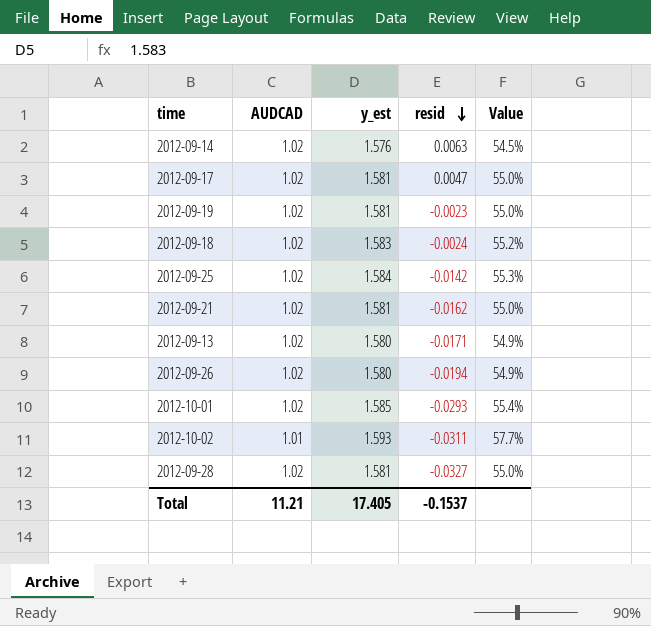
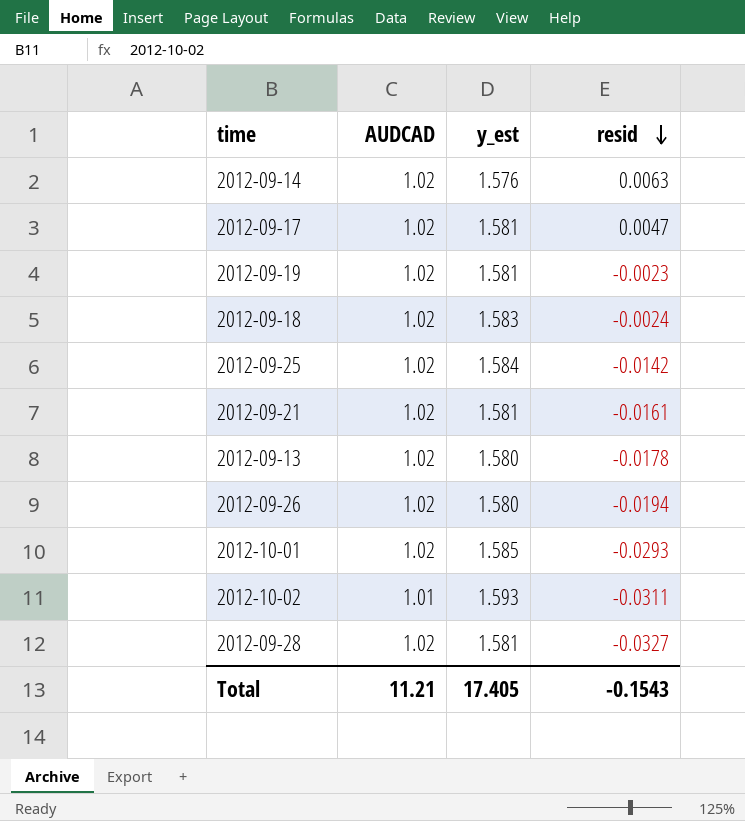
column Value | formula: ([y_est] - [AUDCAD]) / [AUDCAD] -> none
2012-09-21 | resid: -0.0162 -> -0.0161
2012-09-13 | resid: -0.0171 -> -0.0178
Total | resid: -0.1537 -> -0.1543

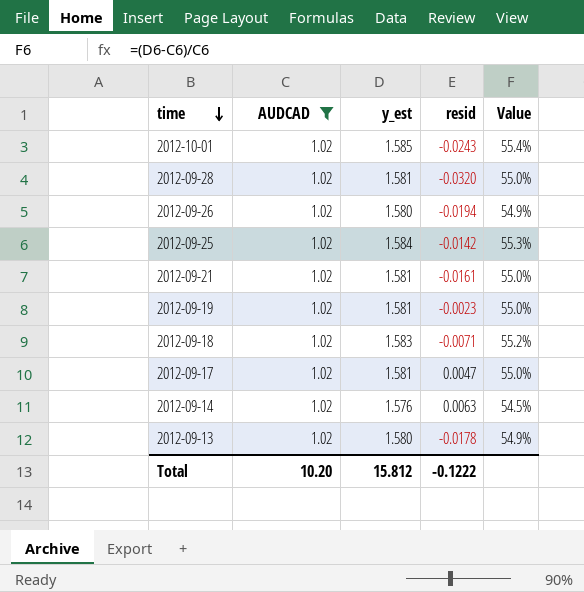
filter: none -> AUDCAD = 1.02
row order: resid descending -> time descending
column Value | formula: none -> ([y_est] - [AUDCAD]) / [AUDCAD]
2012-10-01 | resid: -0.0293 -> -0.0243
2012-09-28 | resid: -0.0327 -> -0.0320
2012-09-18 | resid: -0.0024 -> -0.0071
Total | AUDCAD: 11.21 -> 10.20
Total | y_est: 17.405 -> 15.812
Total | resid: -0.1543 -> -0.1222

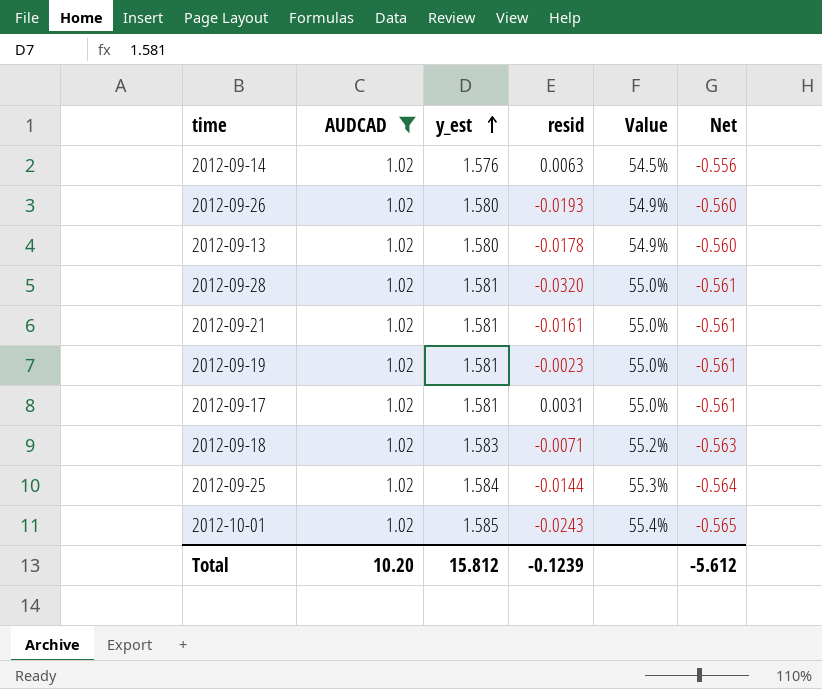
row order: time descending -> y_est ascending
column Net | formula: none -> [AUDCAD] - [y_est]
2012-09-26 | resid: -0.0194 -> -0.0193
2012-09-17 | resid: 0.0047 -> 0.0031
2012-09-25 | resid: -0.0142 -> -0.0144
Total | resid: -0.1222 -> -0.1239

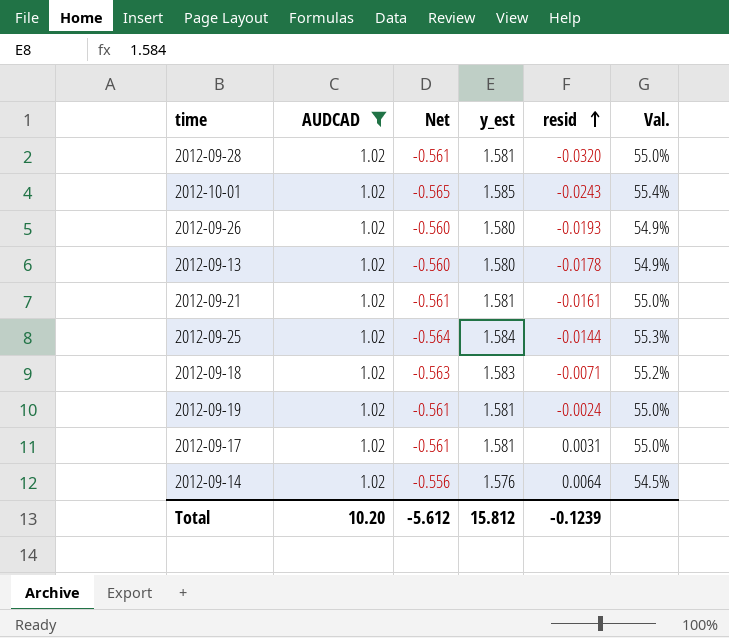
row order: y_est ascending -> resid ascending
column Net | position: 6 -> 3
column name: Value -> Val.
2012-09-19 | resid: -0.0023 -> -0.0024
2012-09-14 | resid: 0.0063 -> 0.0064

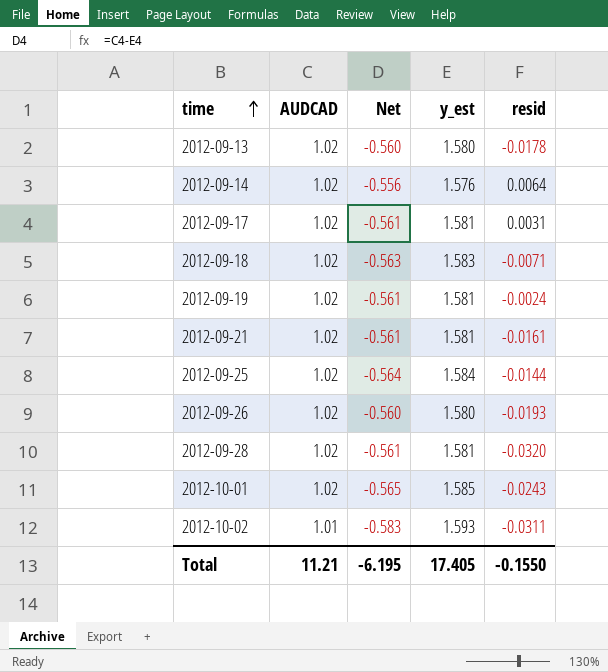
filter: AUDCAD = 1.02 -> none
row order: resid ascending -> time ascending
column Val. | formula: ([y_est] - [AUDCAD]) / [AUDCAD] -> none
Total | AUDCAD: 10.20 -> 11.21
Total | Net: -5.612 -> -6.195
Total | y_est: 15.812 -> 17.405
Total | resid: -0.1239 -> -0.1550

